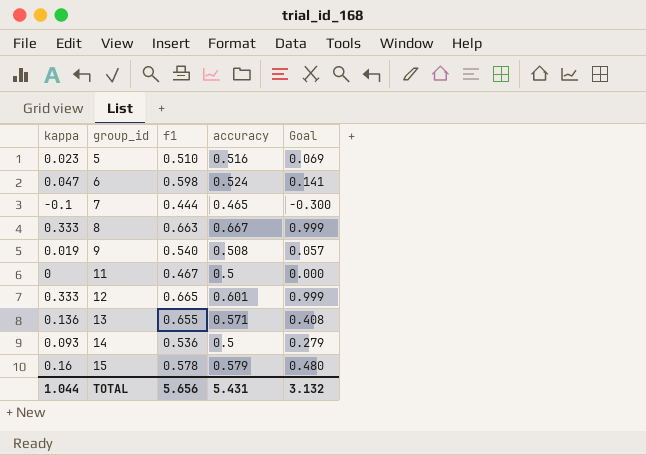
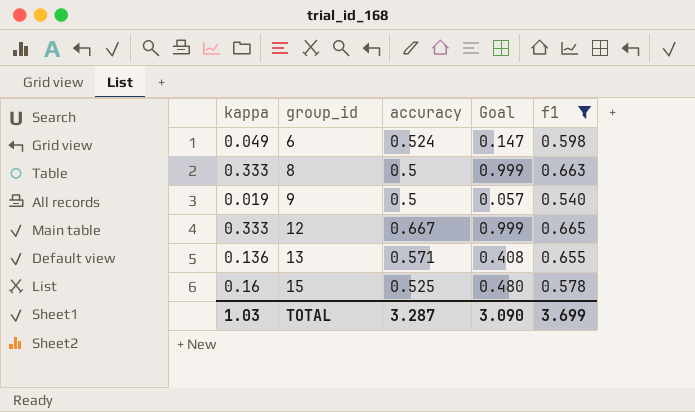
filter: none -> f1 >= 0.540
column f1 | position: 3 -> 5
6 | kappa: 0.047 -> 0.049
6 | Goal: 0.141 -> 0.147
8 | accuracy: 0.667 -> 0.5
9 | accuracy: 0.508 -> 0.5
12 | accuracy: 0.601 -> 0.667
15 | accuracy: 0.579 -> 0.525
TOTAL | kappa: 1.044 -> 1.03
TOTAL | accuracy: 5.431 -> 3.287
TOTAL | Goal: 3.132 -> 3.090
TOTAL | f1: 5.656 -> 3.699

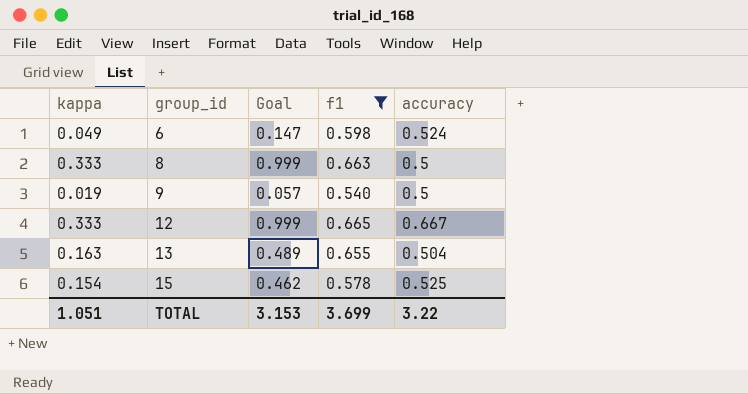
column accuracy | position: 3 -> 5
13 | kappa: 0.136 -> 0.163
13 | Goal: 0.408 -> 0.489
13 | accuracy: 0.571 -> 0.504
15 | kappa: 0.16 -> 0.154
15 | Goal: 0.480 -> 0.462
TOTAL | kappa: 1.03 -> 1.051
TOTAL | Goal: 3.090 -> 3.153
TOTAL | accuracy: 3.287 -> 3.22

